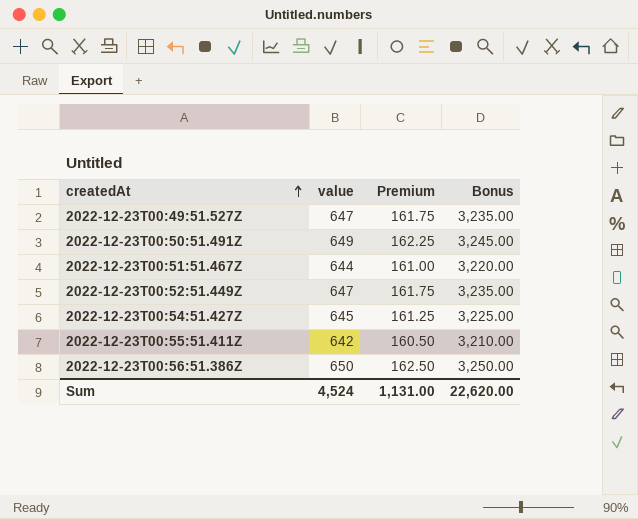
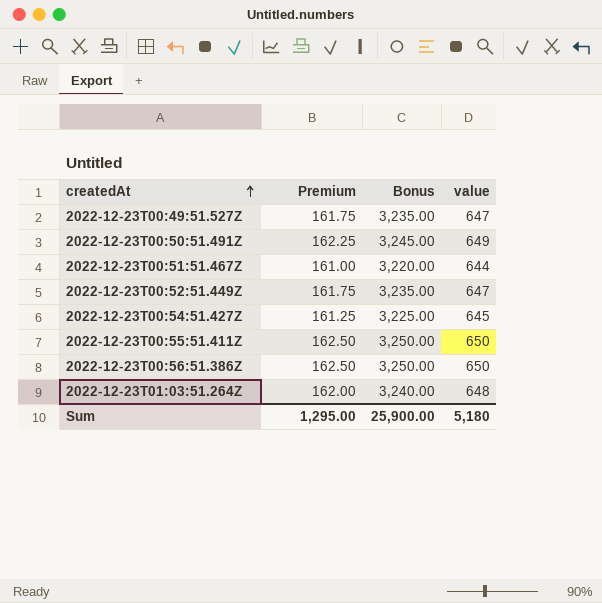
column value | position: 2 -> 4
2022-12-23T00:55:51.411Z | Premium: 160.50 -> 162.50
2022-12-23T00:55:51.411Z | Bonus: 3,210.00 -> 3,250.00
2022-12-23T00:55:51.411Z | value: 642 -> 650
row 2022-12-23T01:03:51.264Z: none -> 162.00 | 3,240.00 | 648
Sum | Premium: 1,131.00 -> 1,295.00
Sum | Bonus: 22,620.00 -> 25,900.00
Sum | value: 4,524 -> 5,180

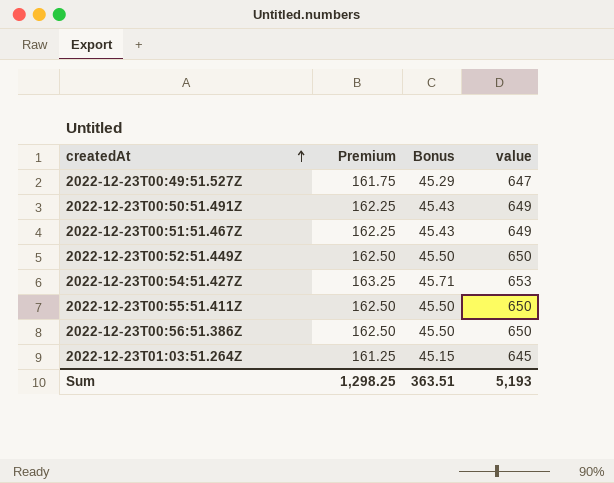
column Bonus | formula: [value] * 5 -> [value] * 0.07
2022-12-23T00:51:51.467Z | Premium: 161.00 -> 162.25
2022-12-23T00:51:51.467Z | value: 644 -> 649
2022-12-23T00:52:51.449Z | Premium: 161.75 -> 162.50
2022-12-23T00:52:51.449Z | value: 647 -> 650
2022-12-23T00:54:51.427Z | Premium: 161.25 -> 163.25
2022-12-23T00:54:51.427Z | value: 645 -> 653
2022-12-23T01:03:51.264Z | Premium: 162.00 -> 161.25
2022-12-23T01:03:51.264Z | value: 648 -> 645
Sum | Premium: 1,295.00 -> 1,298.25
Sum | Bonus: 25,900.00 -> 363.51
Sum | value: 5,180 -> 5,193

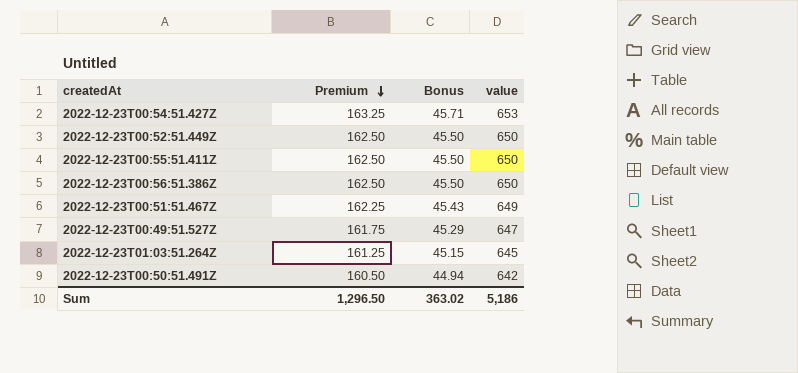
row order: createdAt ascending -> Premium descending
2022-12-23T00:50:51.491Z | Premium: 162.25 -> 160.50
2022-12-23T00:50:51.491Z | Bonus: 45.43 -> 44.94
2022-12-23T00:50:51.491Z | value: 649 -> 642
Sum | Premium: 1,298.25 -> 1,296.50
Sum | Bonus: 363.51 -> 363.02
Sum | value: 5,193 -> 5,186

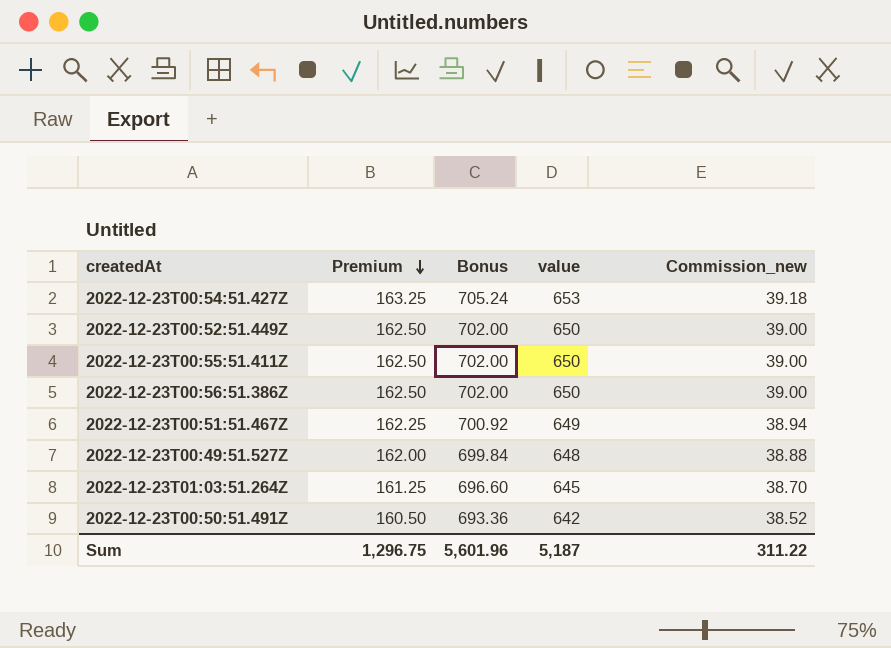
column Bonus | formula: [value] * 0.07 -> [value] * 1.08
column Commission_new | formula: none -> [value] * 0.06
2022-12-23T00:49:51.527Z | Premium: 161.75 -> 162.00
2022-12-23T00:49:51.527Z | value: 647 -> 648
Sum | Premium: 1,296.50 -> 1,296.75
Sum | Bonus: 363.02 -> 5,601.96
Sum | value: 5,186 -> 5,187

